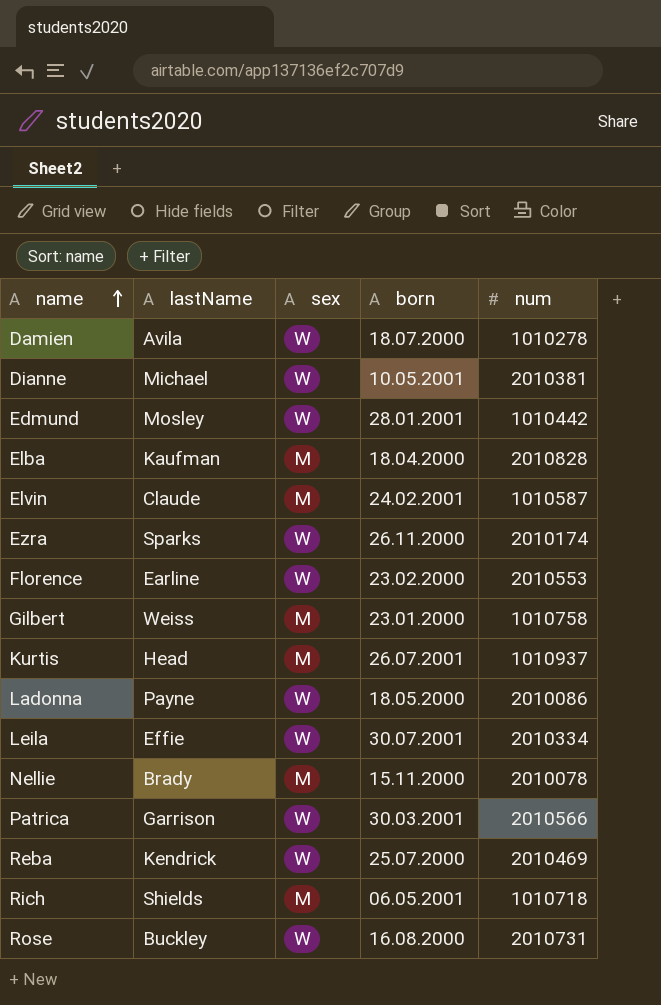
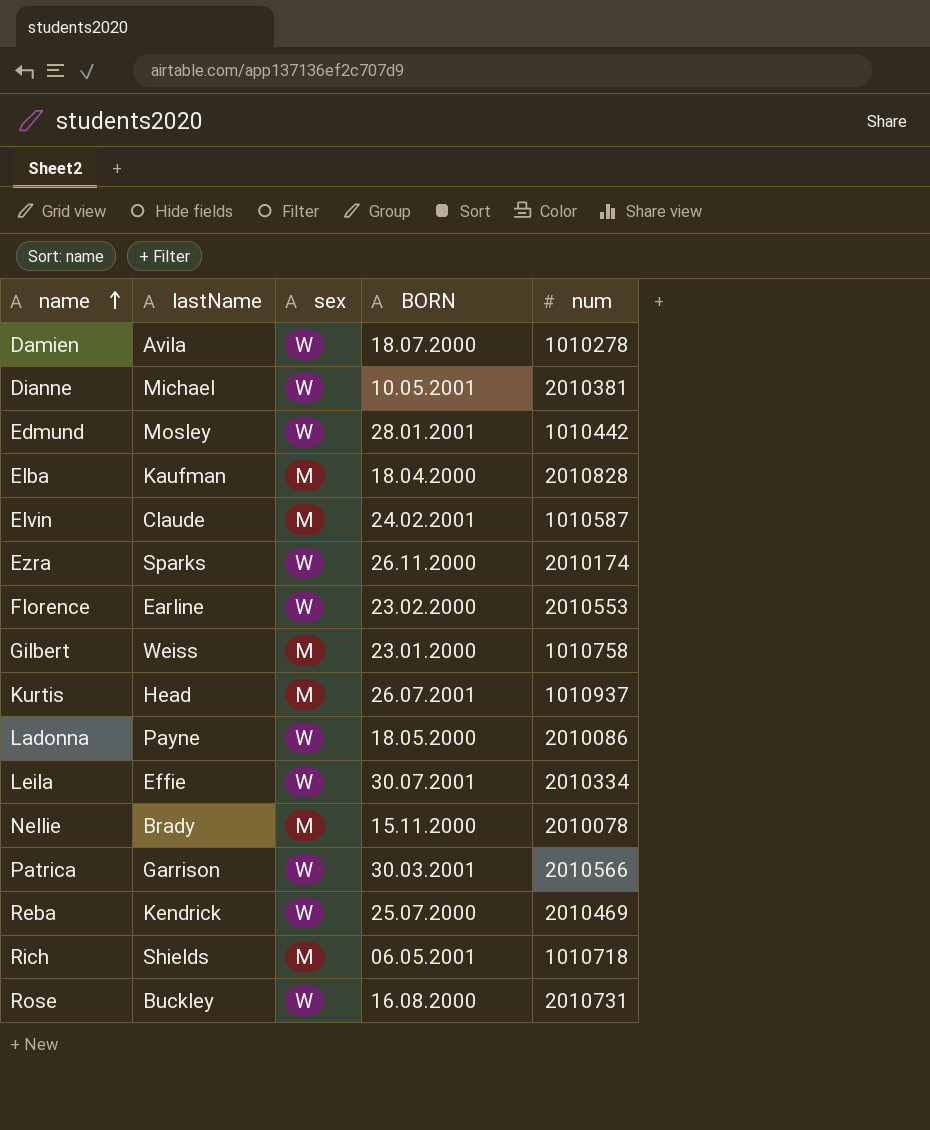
column name: born -> BORN

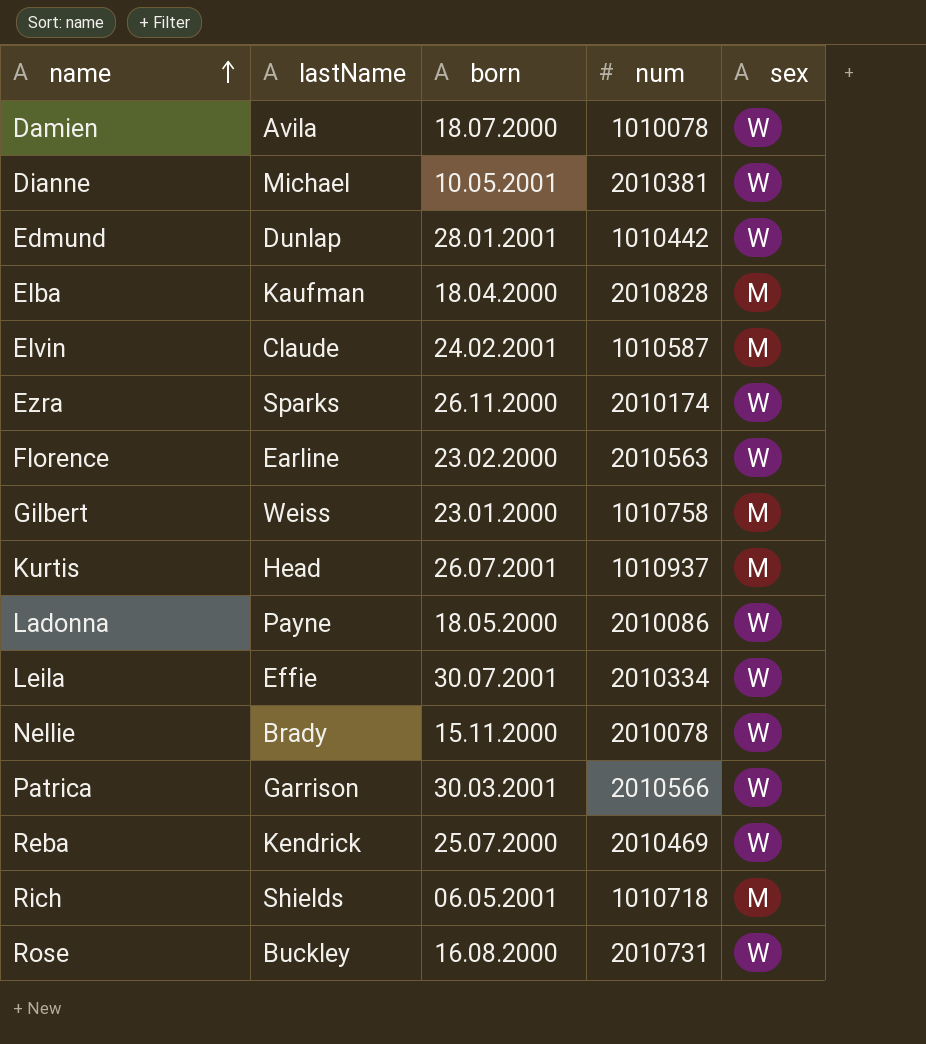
column name: BORN -> born
column sex | position: 3 -> 5
Damien | num: 1010278 -> 1010078
Edmund | lastName: Mosley -> Dunlap
Florence | num: 2010553 -> 2010563
Nellie | sex: M -> W

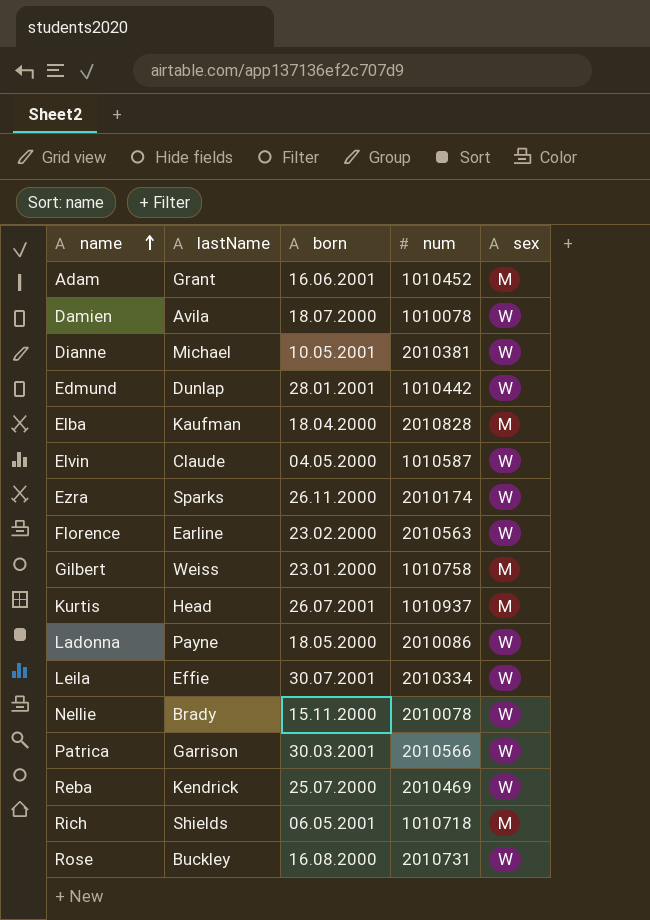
row Adam: none -> Grant | 16.06.2001 | 1010452 | M
Elvin | born: 24.02.2001 -> 04.05.2000
Elvin | sex: M -> W

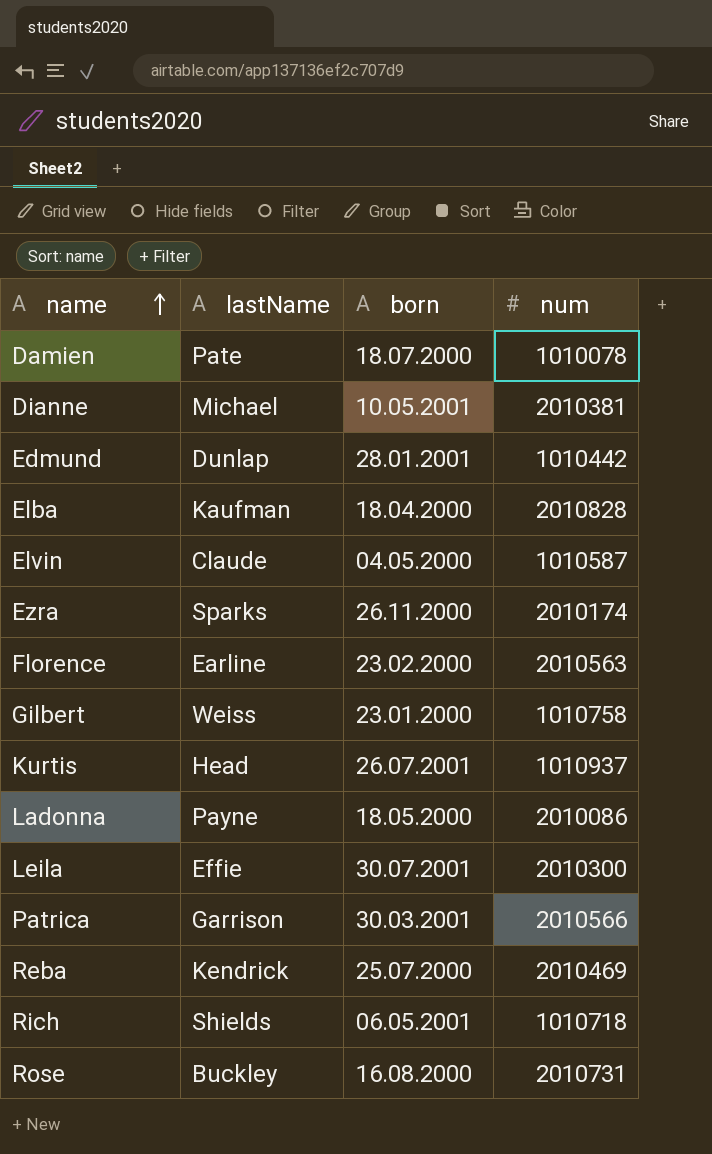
column sex | position: 5 -> none
row Adam: Grant | 16.06.2001 | 1010452 | M -> none
row Nellie: Brady | 15.11.2000 | 2010078 | W -> none
Damien | lastName: Avila -> Pate
Leila | num: 2010334 -> 2010300

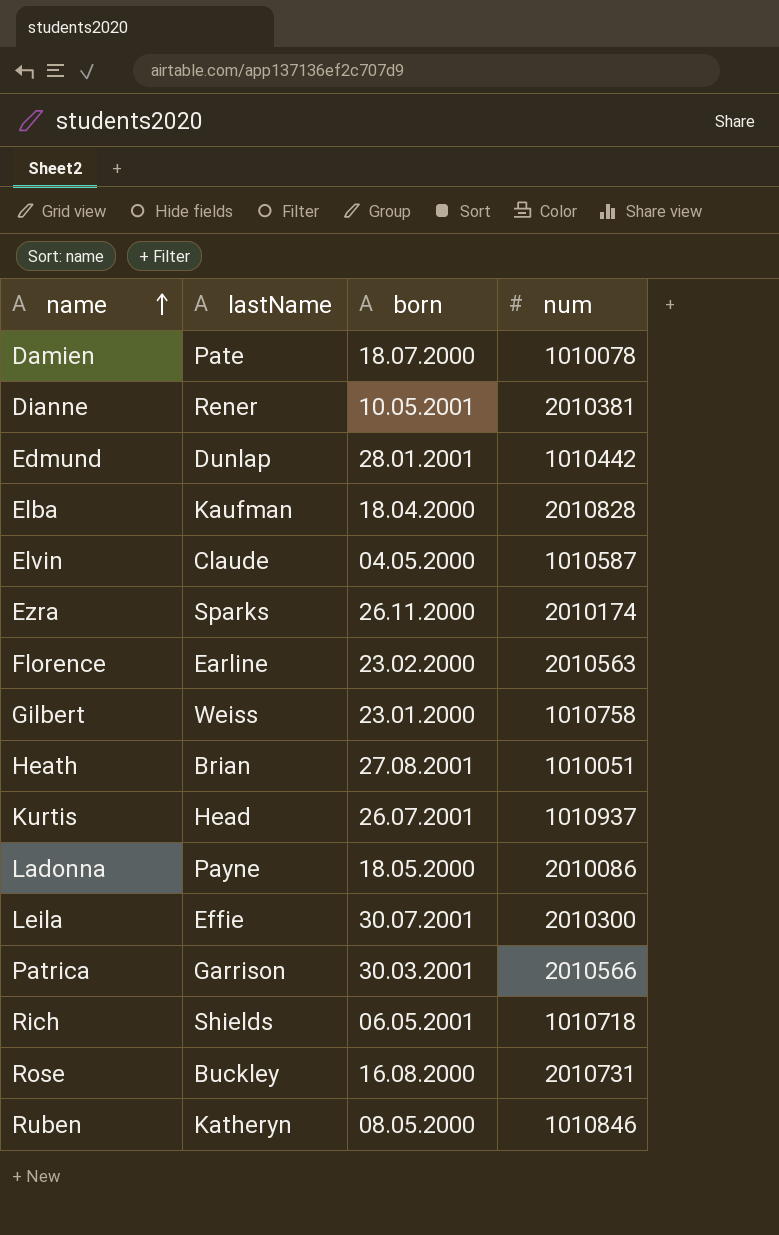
row Reba: Kendrick | 25.07.2000 | 2010469 -> none
Dianne | lastName: Michael -> Rener
row Heath: none -> Brian | 27.08.2001 | 1010051
row Ruben: none -> Katheryn | 08.05.2000 | 1010846

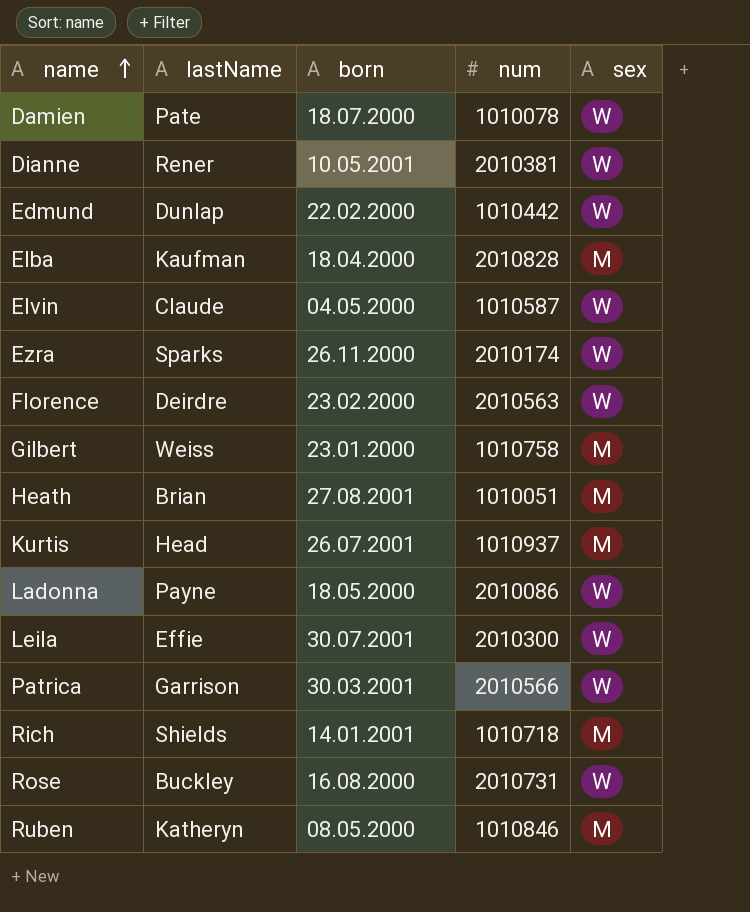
column sex | position: none -> 5
Edmund | born: 28.01.2001 -> 22.02.2000
Florence | lastName: Earline -> Deirdre
Rich | born: 06.05.2001 -> 14.01.2001

